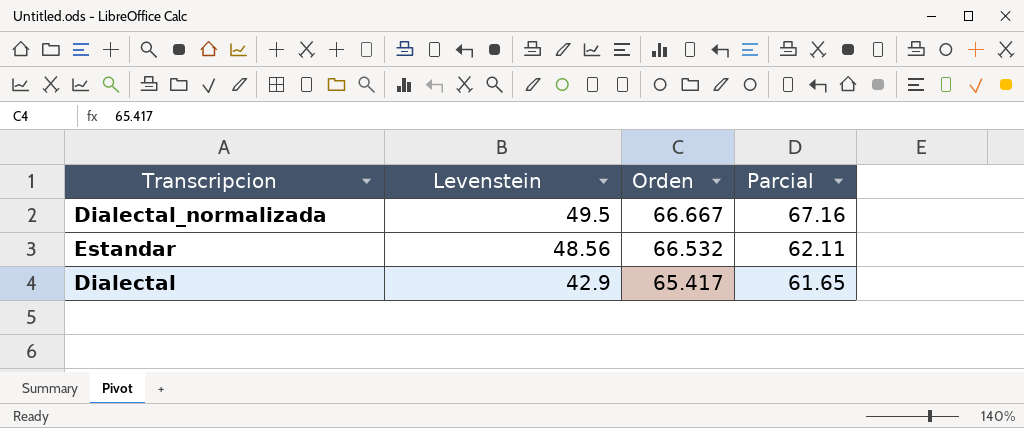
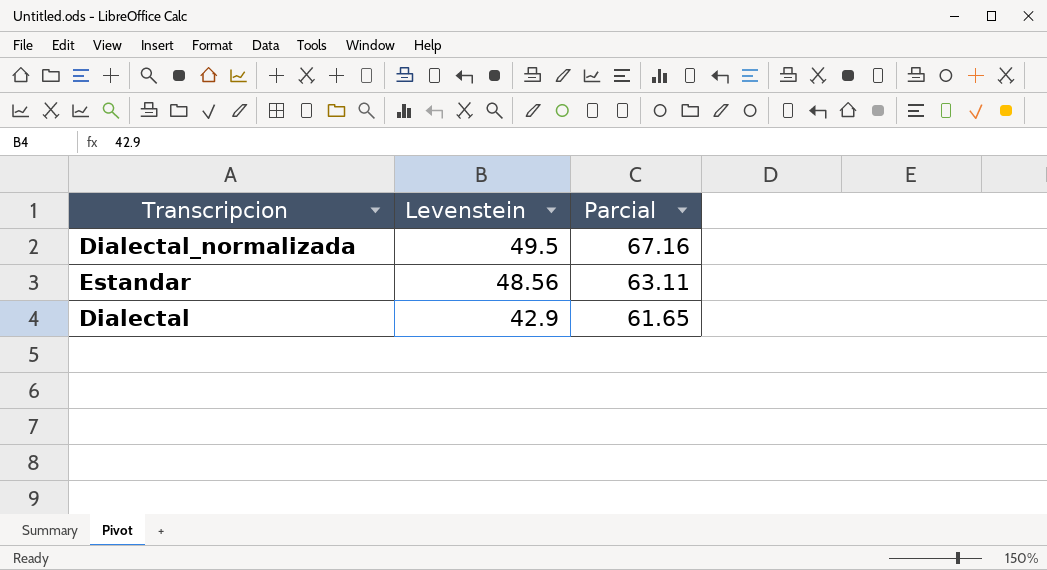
column Orden | position: 3 -> none
Estandar | Parcial: 62.11 -> 63.11

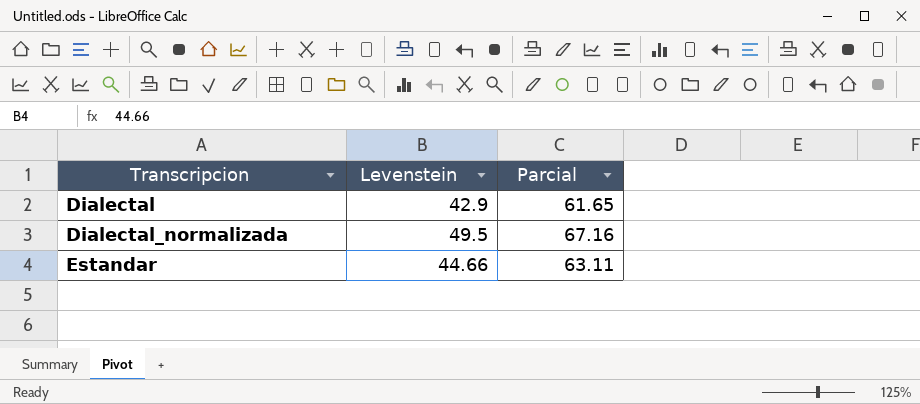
row order: Levenstein descending -> Transcripcion ascending
Estandar | Levenstein: 48.56 -> 44.66

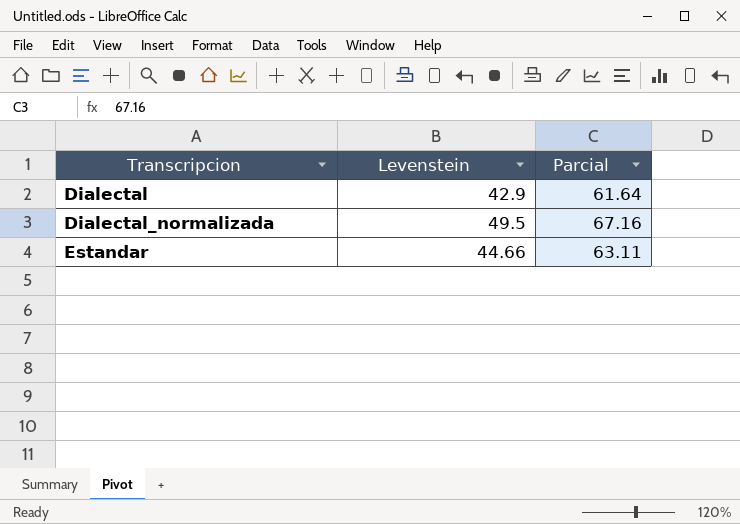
Dialectal | Parcial: 61.65 -> 61.64

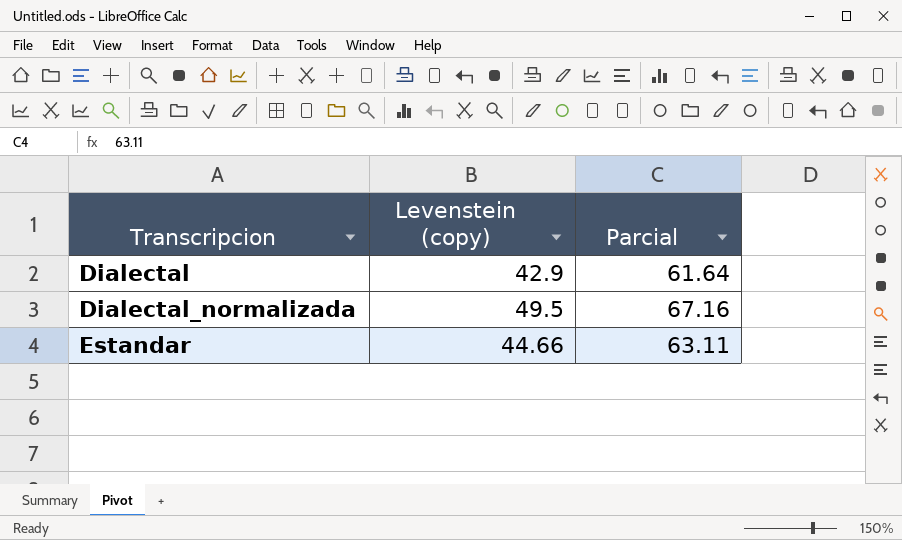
column name: Levenstein -> Levenstein (copy)

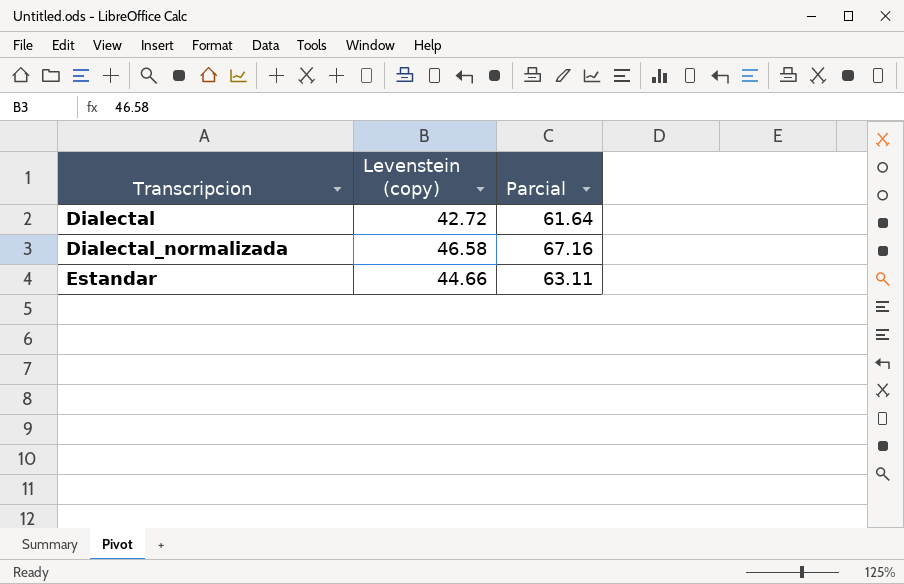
Dialectal | Levenstein (copy): 42.9 -> 42.72
Dialectal_normalizada | Levenstein (copy): 49.5 -> 46.58

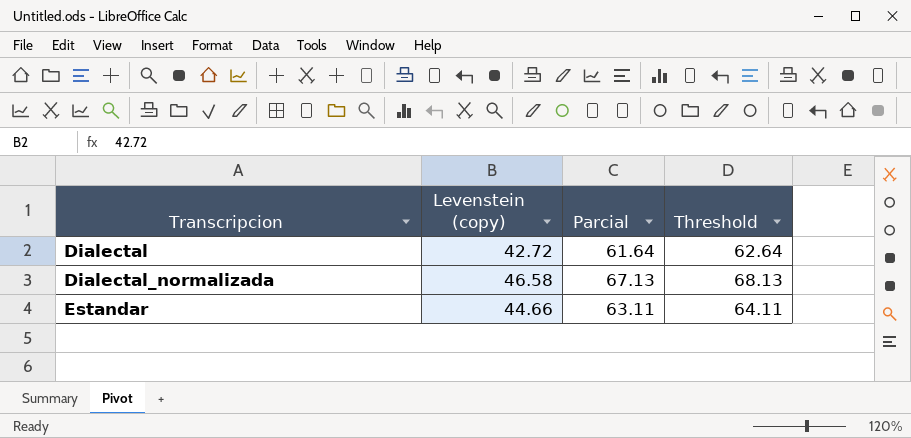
column Threshold | formula: none -> [Parcial] + 1
Dialectal_normalizada | Parcial: 67.16 -> 67.13

